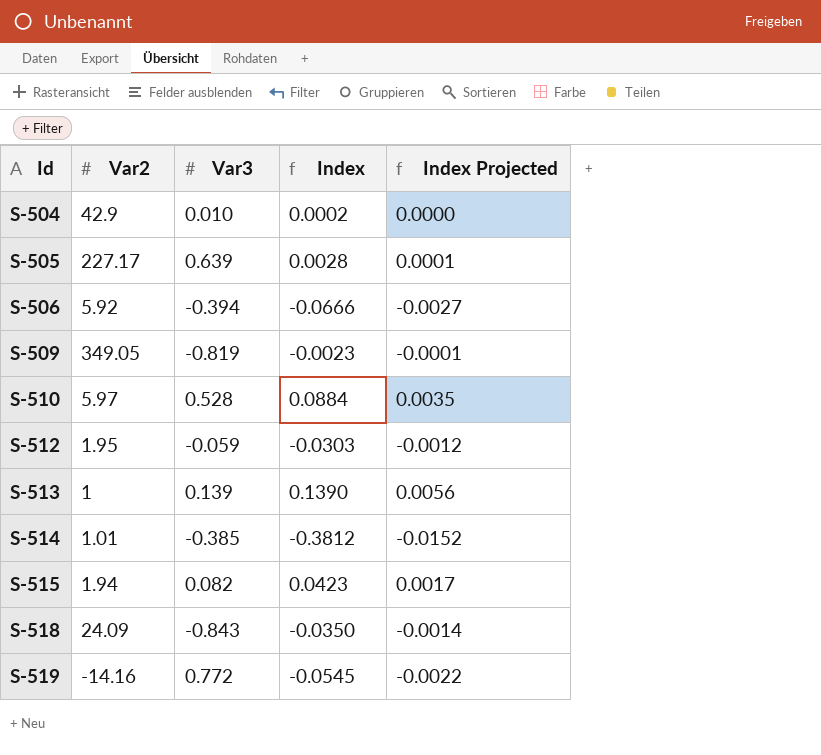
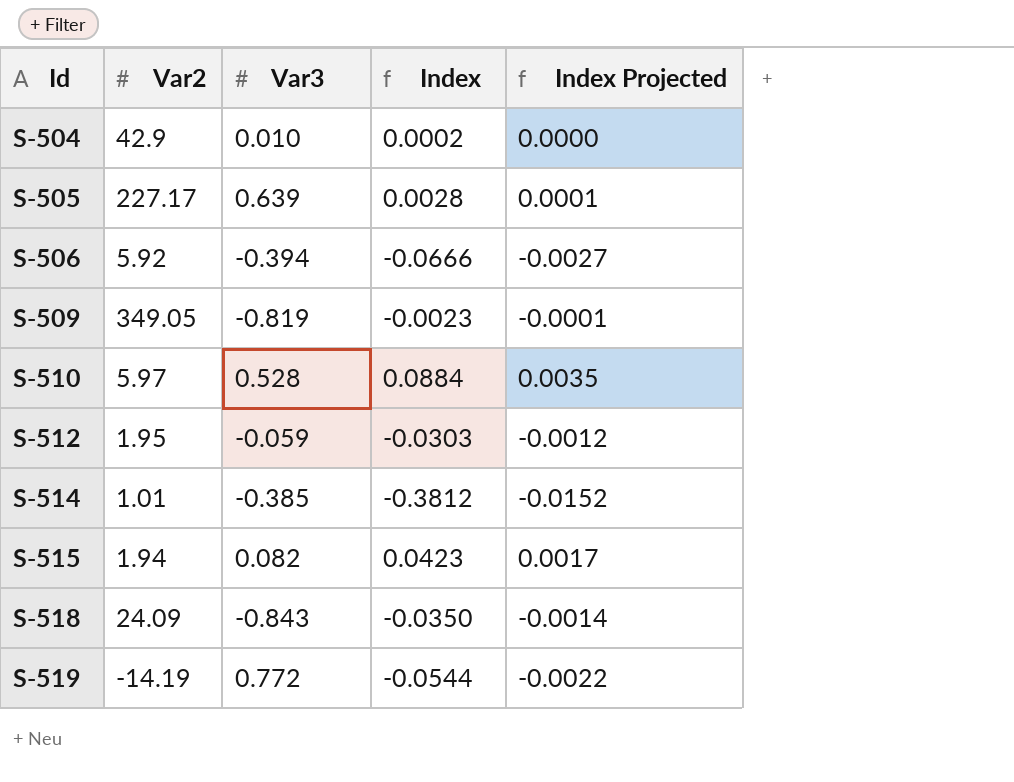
row S-513: 1 | 0.139 | 0.1390 | 0.0056 -> none
S-519 | Var2: -14.16 -> -14.19
S-519 | Index: -0.0545 -> -0.0544

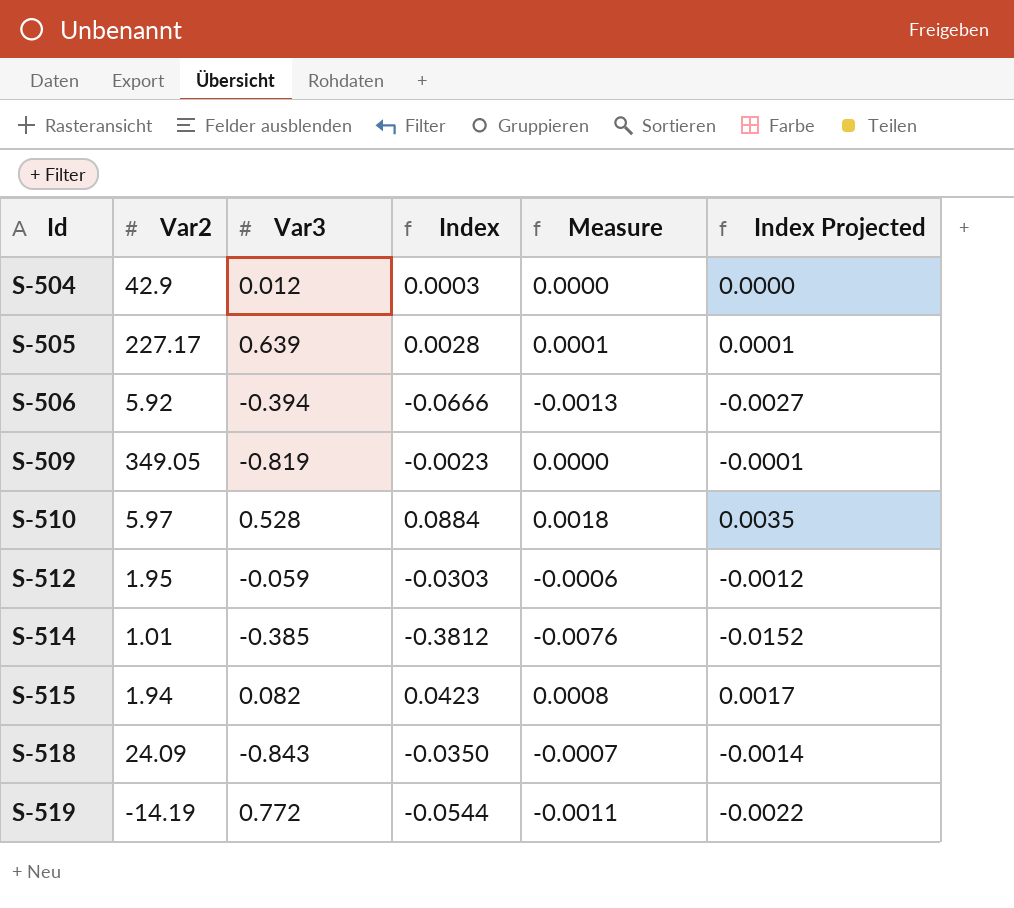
column Measure | formula: none -> [Index] * 0.02
S-504 | Var3: 0.010 -> 0.012
S-504 | Index: 0.0002 -> 0.0003

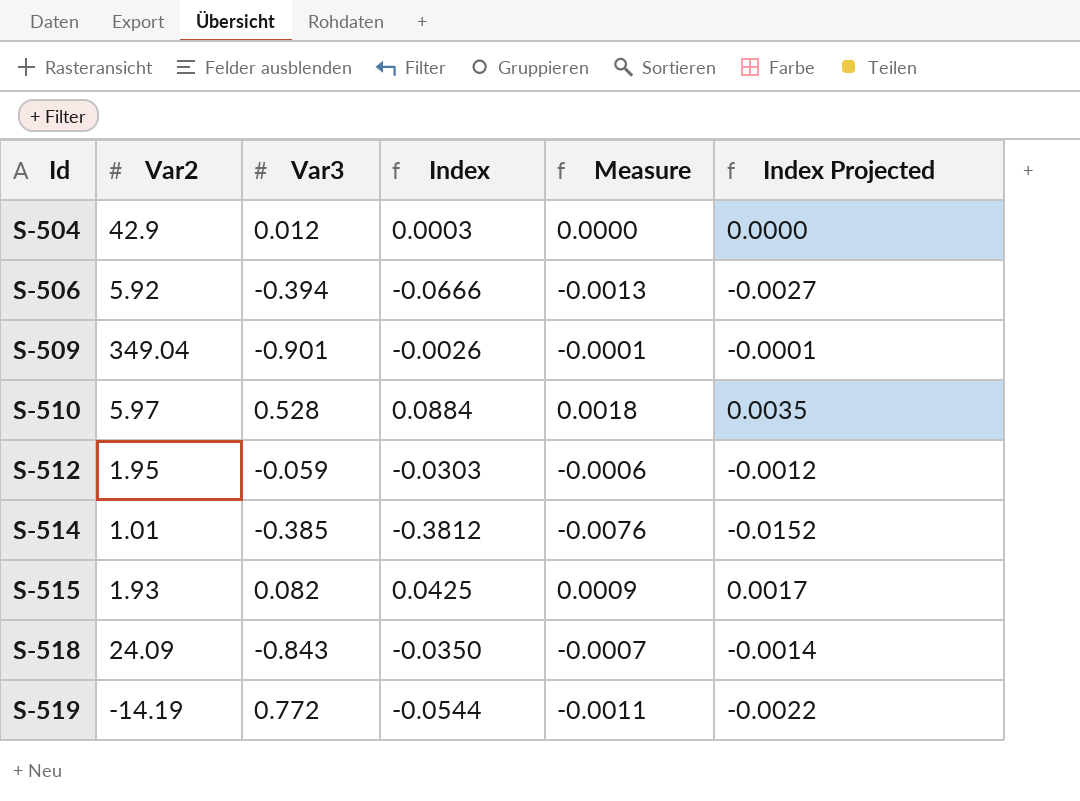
row S-505: 227.17 | 0.639 | 0.0028 | 0.0001 | 0.0001 -> none
S-509 | Var2: 349.05 -> 349.04
S-509 | Var3: -0.819 -> -0.901
S-509 | Index: -0.0023 -> -0.0026
S-509 | Measure: 0.0000 -> -0.0001
S-515 | Var2: 1.94 -> 1.93
S-515 | Index: 0.0423 -> 0.0425
S-515 | Measure: 0.0008 -> 0.0009

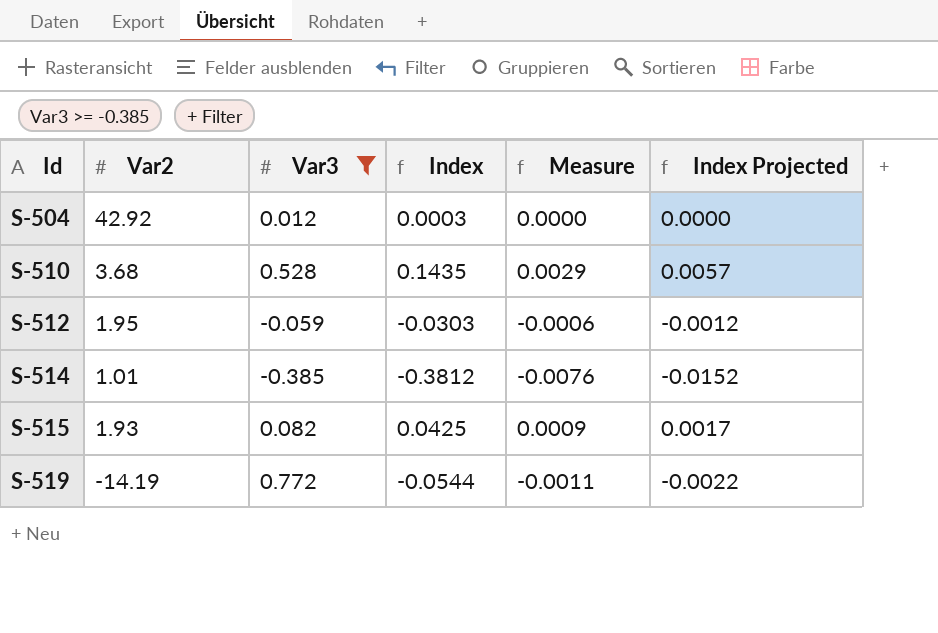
filter: none -> Var3 >= -0.385
S-504 | Var2: 42.9 -> 42.92
S-510 | Var2: 5.97 -> 3.68
S-510 | Index: 0.0884 -> 0.1435
S-510 | Measure: 0.0018 -> 0.0029
S-510 | Index Projected: 0.0035 -> 0.0057

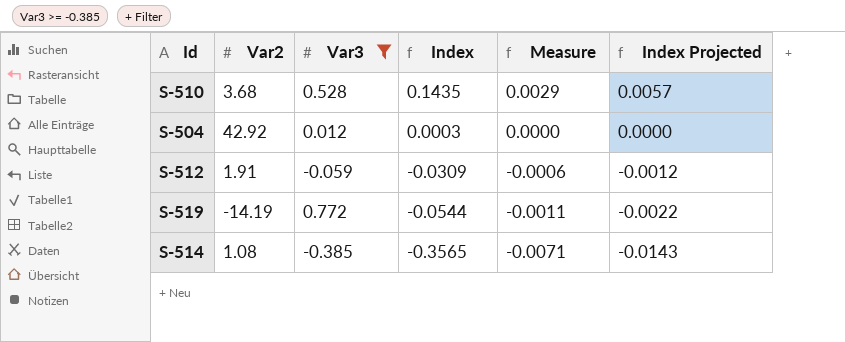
row order: Id ascending -> Index descending
row S-515: 1.93 | 0.082 | 0.0425 | 0.0009 | 0.0017 -> none
S-512 | Var2: 1.95 -> 1.91
S-512 | Index: -0.0303 -> -0.0309
S-514 | Var2: 1.01 -> 1.08
S-514 | Index: -0.3812 -> -0.3565
S-514 | Measure: -0.0076 -> -0.0071
S-514 | Index Projected: -0.0152 -> -0.0143

